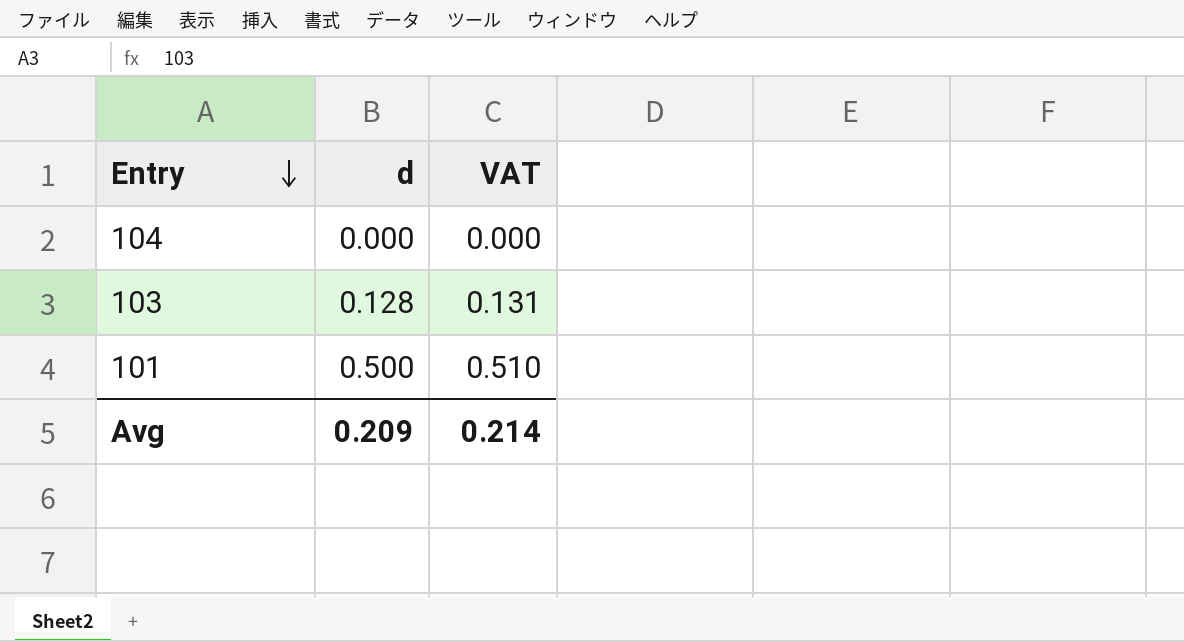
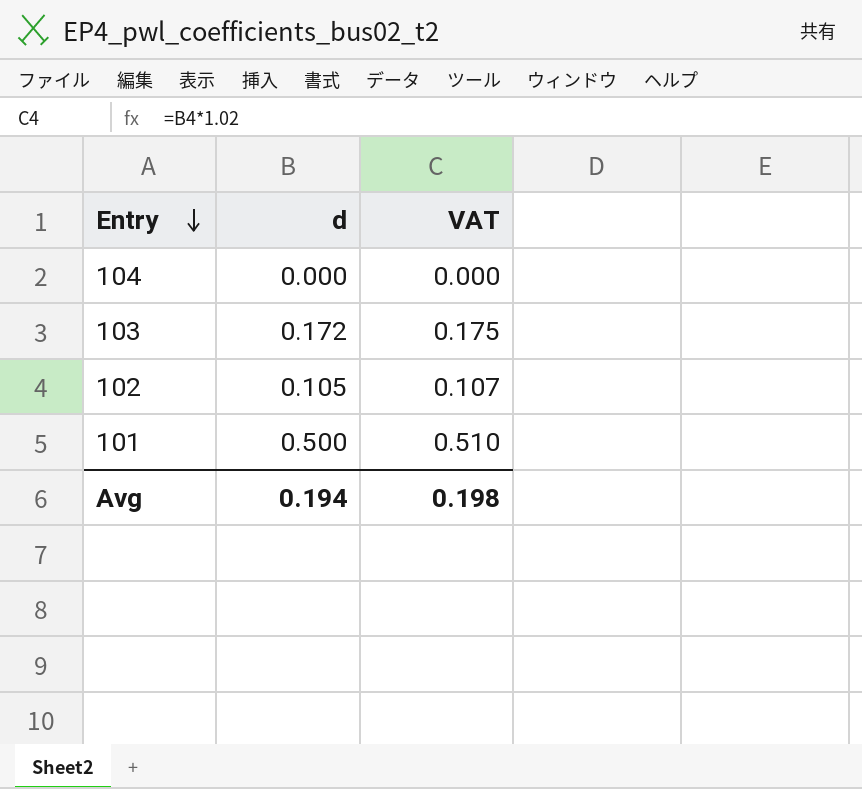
103 | d: 0.128 -> 0.172
103 | VAT: 0.131 -> 0.175
row 102: none -> 0.105 | 0.107
Avg | d: 0.209 -> 0.194
Avg | VAT: 0.214 -> 0.198

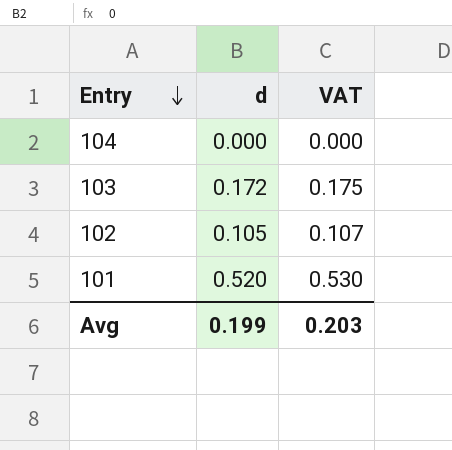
101 | d: 0.500 -> 0.520
101 | VAT: 0.510 -> 0.530
Avg | d: 0.194 -> 0.199
Avg | VAT: 0.198 -> 0.203

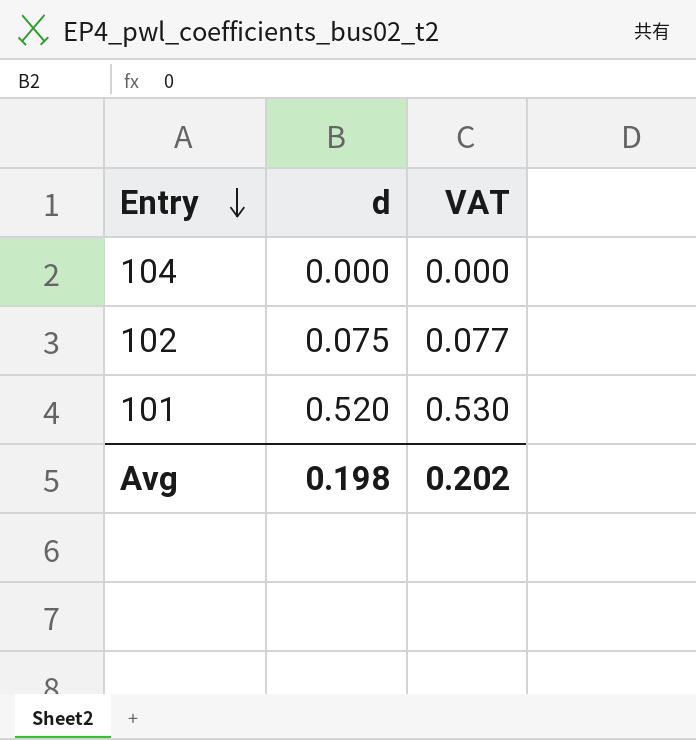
row 103: 0.172 | 0.175 -> none
102 | d: 0.105 -> 0.075
102 | VAT: 0.107 -> 0.077
Avg | d: 0.199 -> 0.198
Avg | VAT: 0.203 -> 0.202

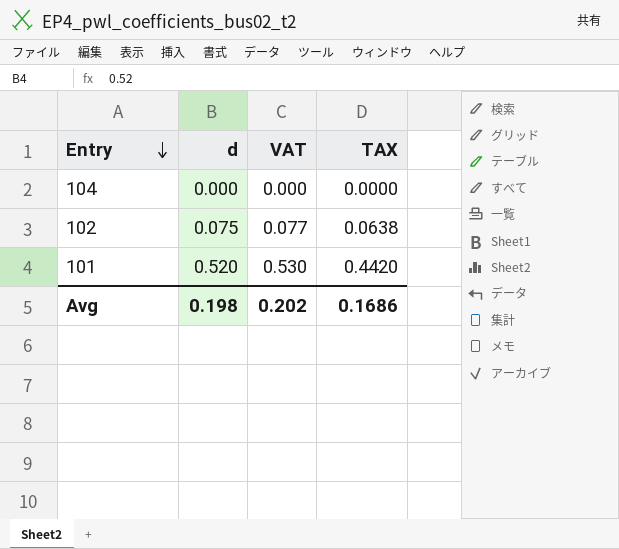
column TAX | formula: none -> [d] * 0.85

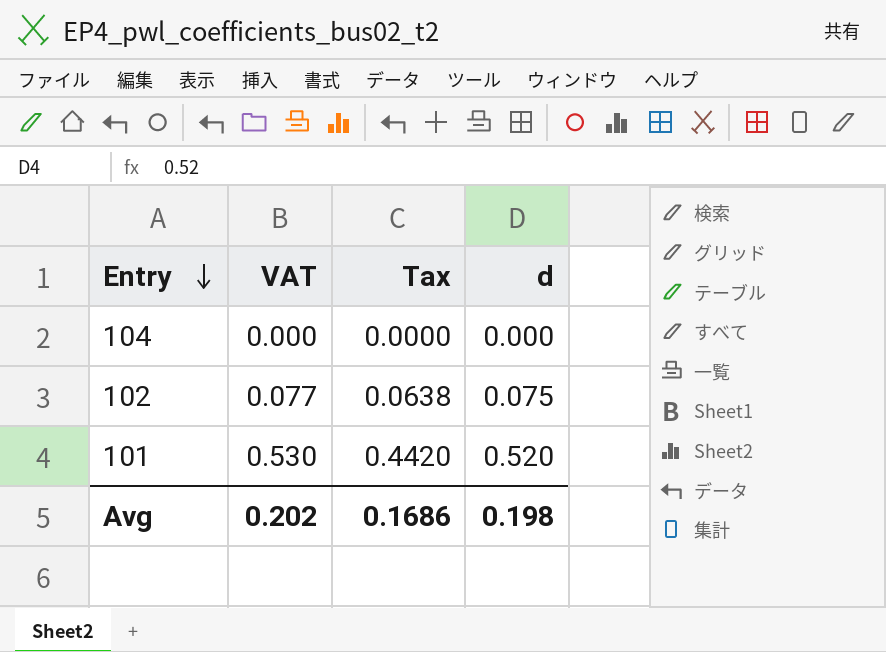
column name: TAX -> Tax
column d | position: 2 -> 4

